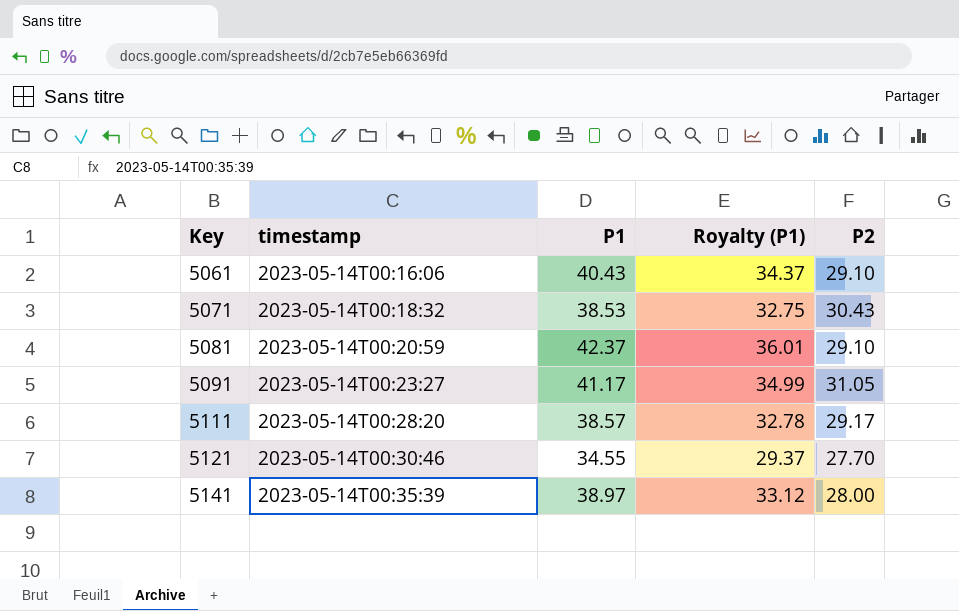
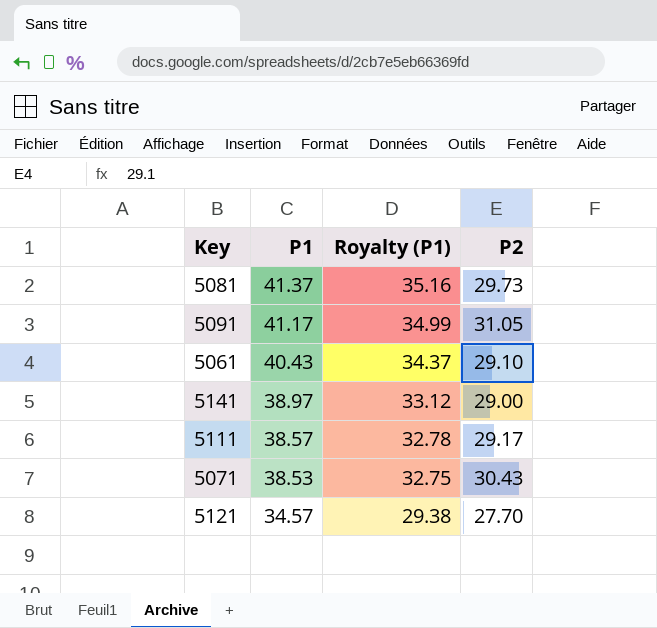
row order: Key ascending -> P1 descending
column timestamp | position: 2 -> none
5081 | P1: 42.37 -> 41.37
5081 | Royalty (P1): 36.01 -> 35.16
5081 | P2: 29.10 -> 29.73
5141 | P2: 28.00 -> 29.00
5121 | P1: 34.55 -> 34.57
5121 | Royalty (P1): 29.37 -> 29.38

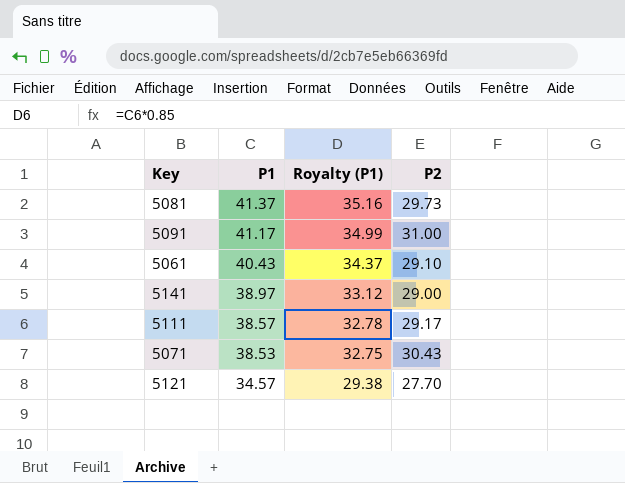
5091 | P2: 31.05 -> 31.00

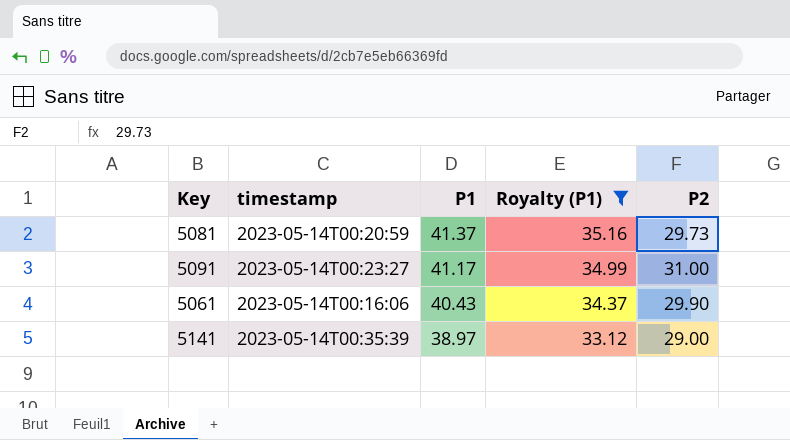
filter: none -> Royalty (P1) >= 33.12
column timestamp | position: none -> 2
5061 | P2: 29.10 -> 29.90

